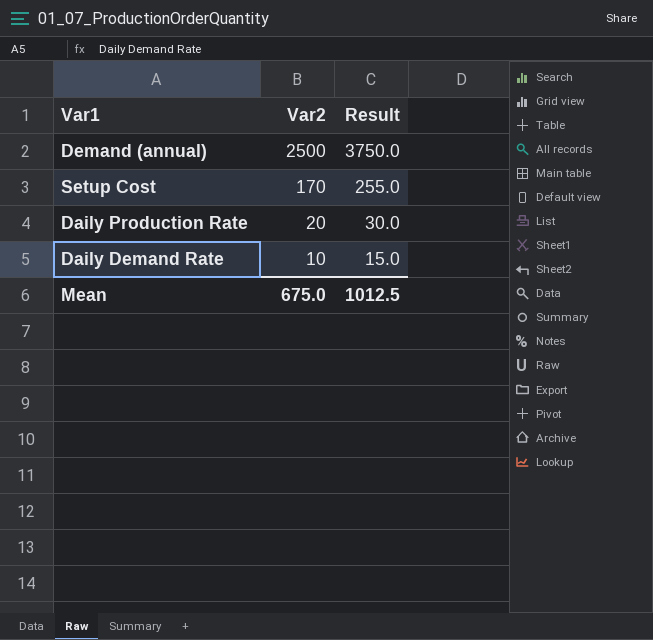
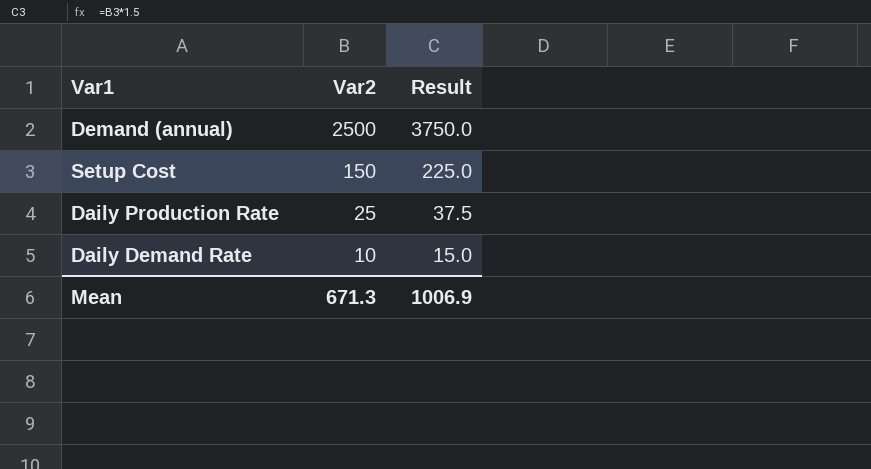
Setup Cost | Var2: 170 -> 150
Setup Cost | Result: 255.0 -> 225.0
Daily Production Rate | Var2: 20 -> 25
Daily Production Rate | Result: 30.0 -> 37.5
Mean | Var2: 675.0 -> 671.3
Mean | Result: 1012.5 -> 1006.9

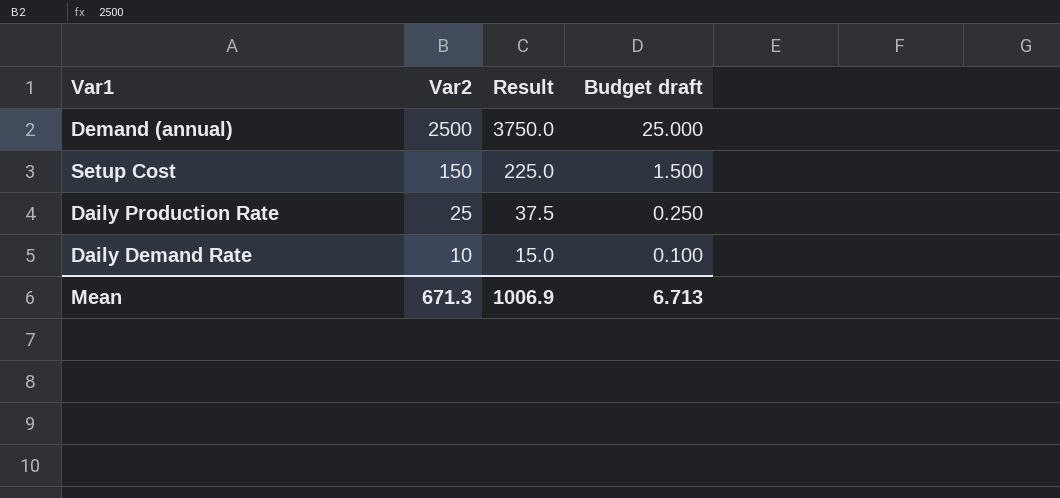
column Budget draft | formula: none -> [Var2] * 0.01

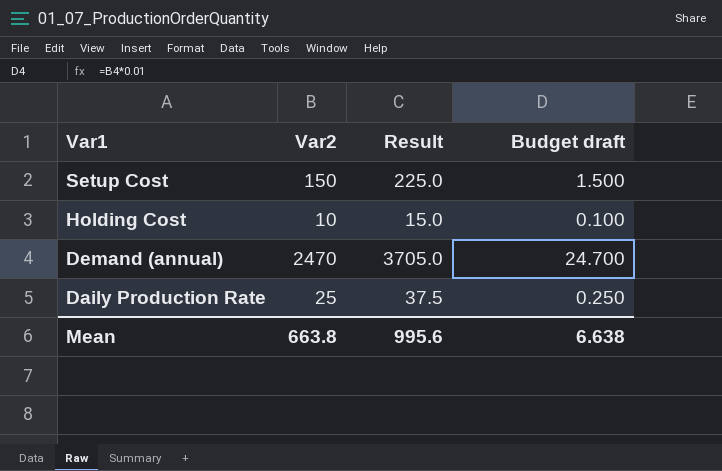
row order: Var2 descending -> Var1 descending
row Daily Demand Rate: 10 | 15.0 | 0.100 -> none
row Holding Cost: none -> 10 | 15.0 | 0.100
Demand (annual) | Var2: 2500 -> 2470
Demand (annual) | Result: 3750.0 -> 3705.0
Demand (annual) | Budget draft: 25.000 -> 24.700
Mean | Var2: 671.3 -> 663.8
Mean | Result: 1006.9 -> 995.6
Mean | Budget draft: 6.713 -> 6.638

